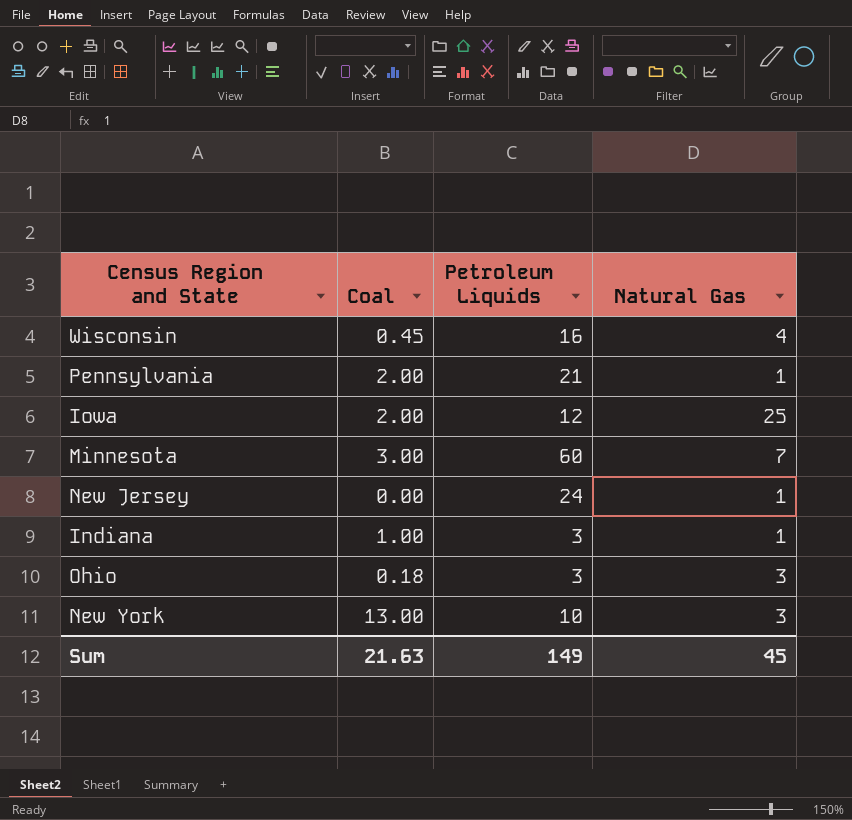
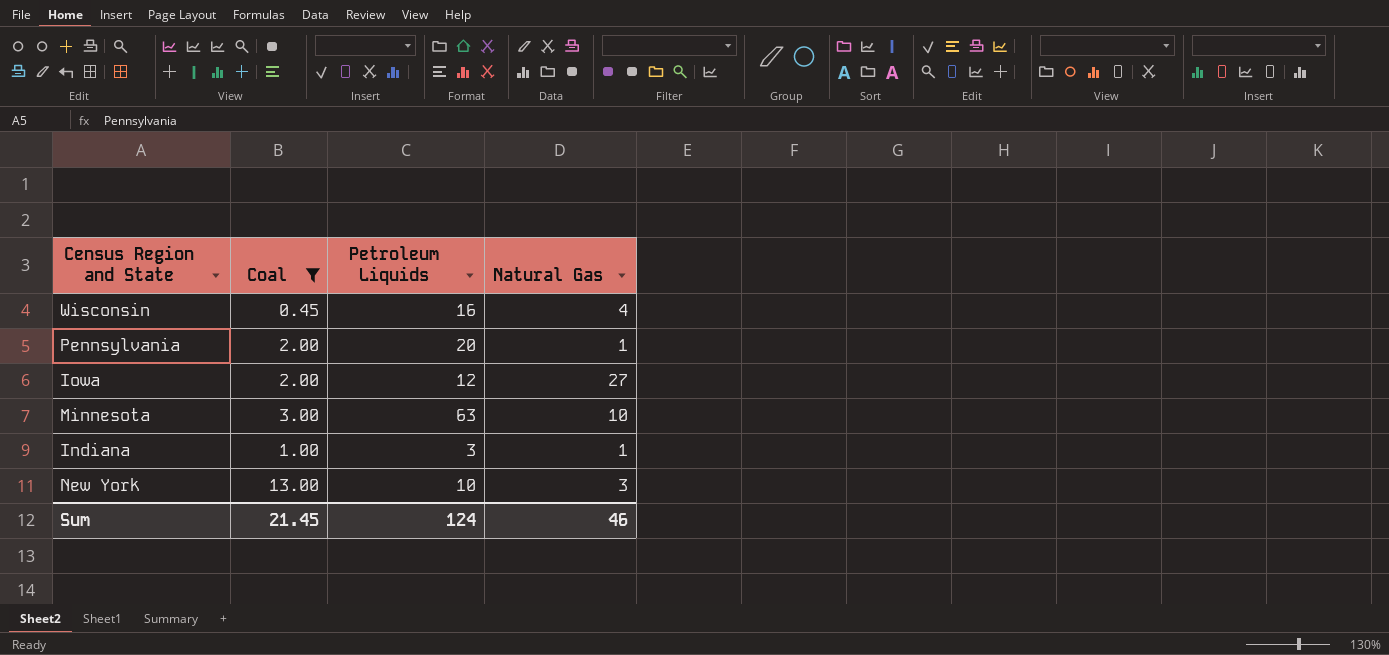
filter: none -> Coal >= 0.45
Pennsylvania | Petroleum Liquids: 21 -> 20
Iowa | Natural Gas: 25 -> 27
Minnesota | Petroleum Liquids: 60 -> 63
Minnesota | Natural Gas: 7 -> 10
Sum | Coal: 21.63 -> 21.45
Sum | Petroleum Liquids: 149 -> 124
Sum | Natural Gas: 45 -> 46

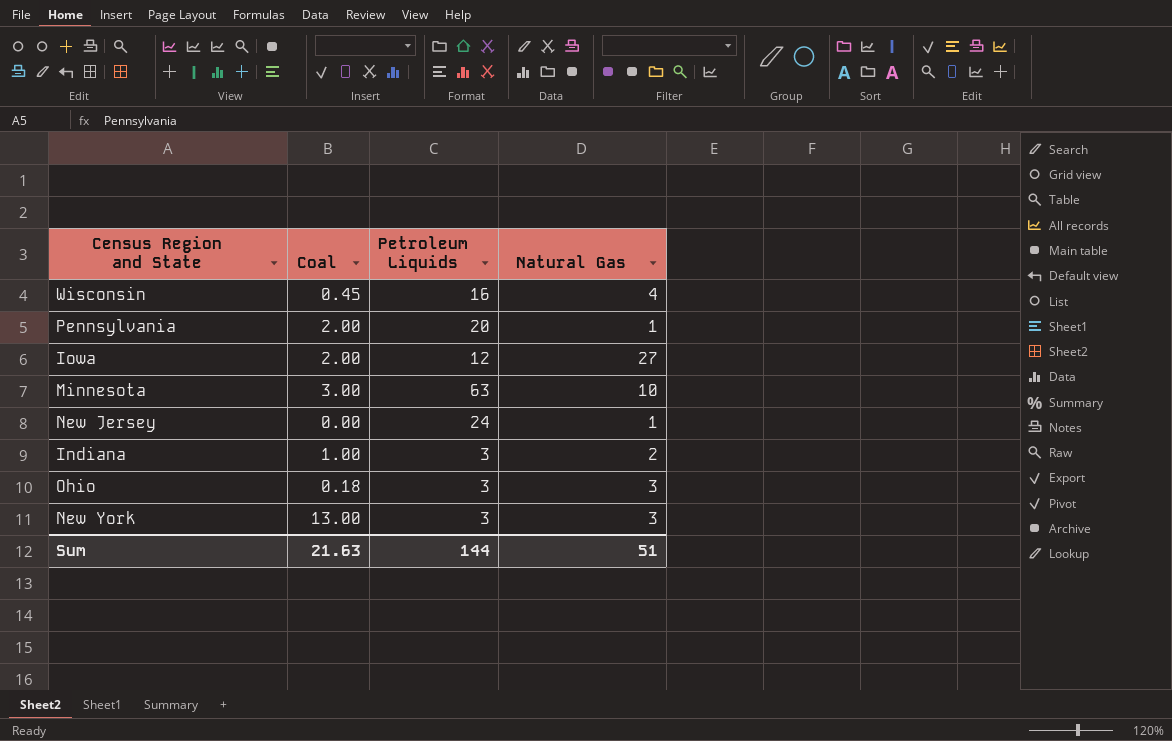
filter: Coal >= 0.45 -> none
Indiana | Natural Gas: 1 -> 2
New York | Petroleum Liquids: 10 -> 3
Sum | Coal: 21.45 -> 21.63
Sum | Petroleum Liquids: 124 -> 144
Sum | Natural Gas: 46 -> 51

